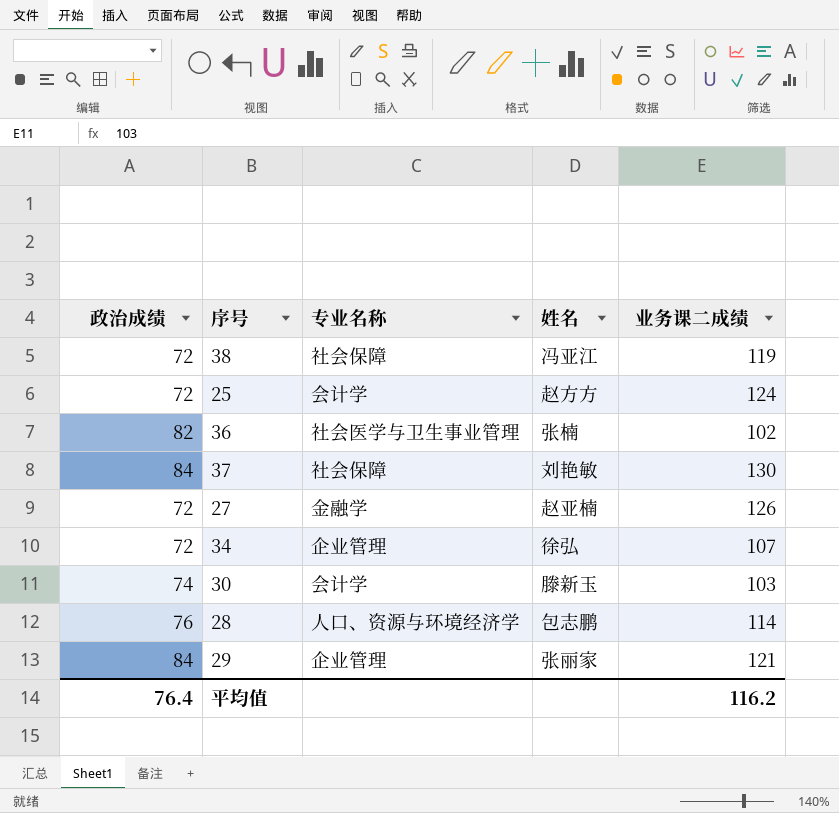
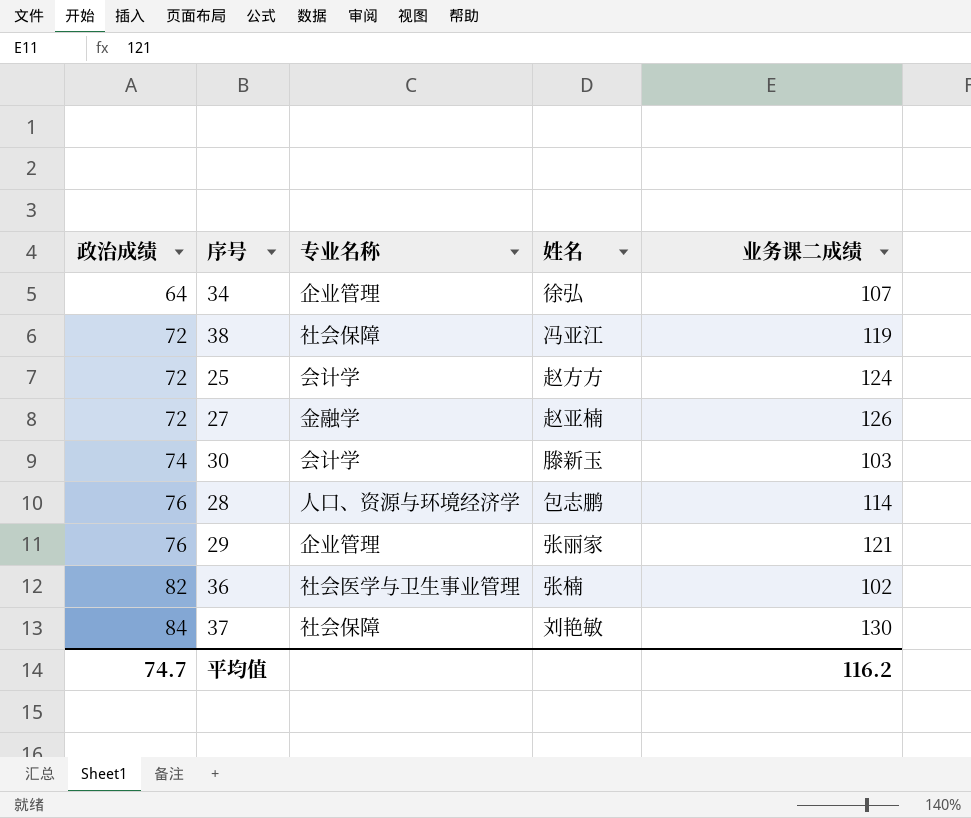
row order: none -> 政治成绩 ascending
34 | 政治成绩: 72 -> 64
29 | 政治成绩: 84 -> 76
平均值 | 政治成绩: 76.4 -> 74.7

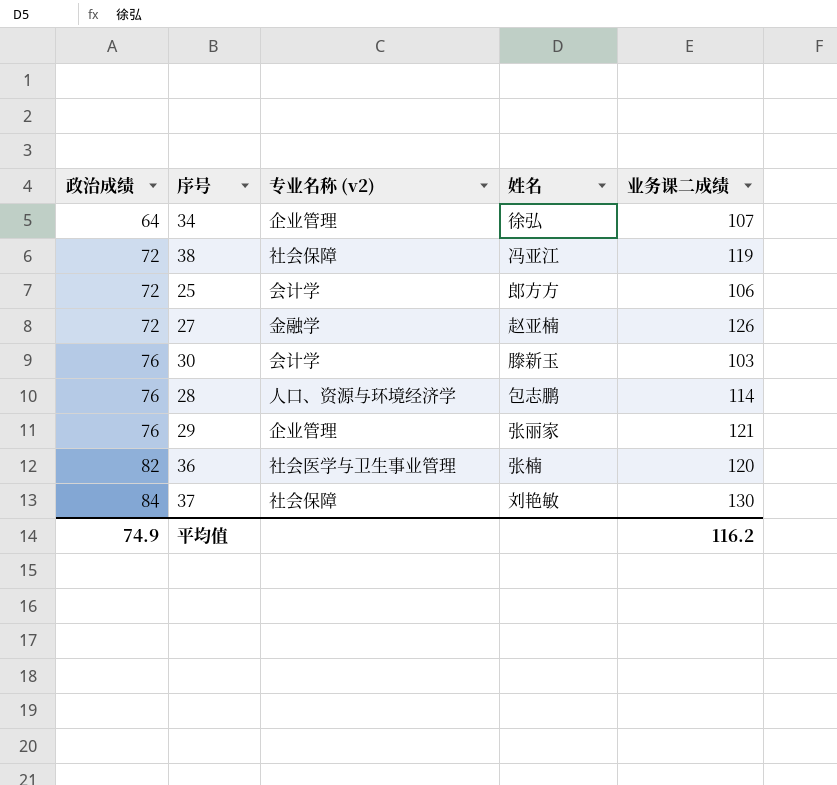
column name: 专业名称 -> 专业名称 (v2)
25 | 姓名: 赵方方 -> 郎方方
25 | 业务课二成绩: 124 -> 106
30 | 政治成绩: 74 -> 76
36 | 业务课二成绩: 102 -> 120
平均值 | 政治成绩: 74.7 -> 74.9

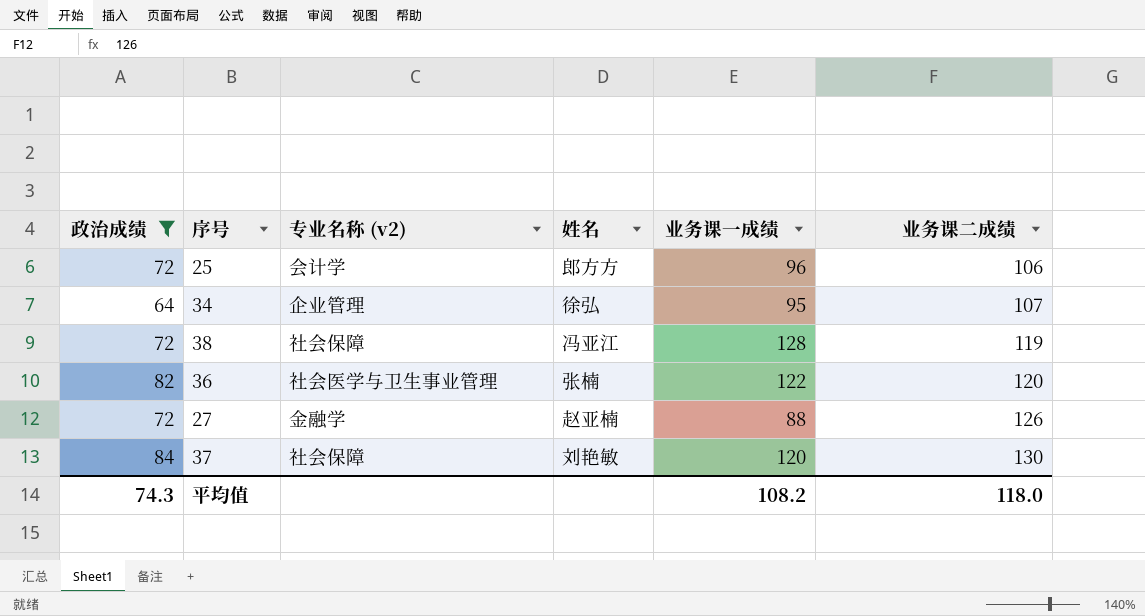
filter: none -> 政治成绩 != 76
row order: 政治成绩 ascending -> 业务课二成绩 ascending
column 业务课一成绩 | position: none -> 5
平均值 | 政治成绩: 74.9 -> 74.3
平均值 | 业务课二成绩: 116.2 -> 118.0

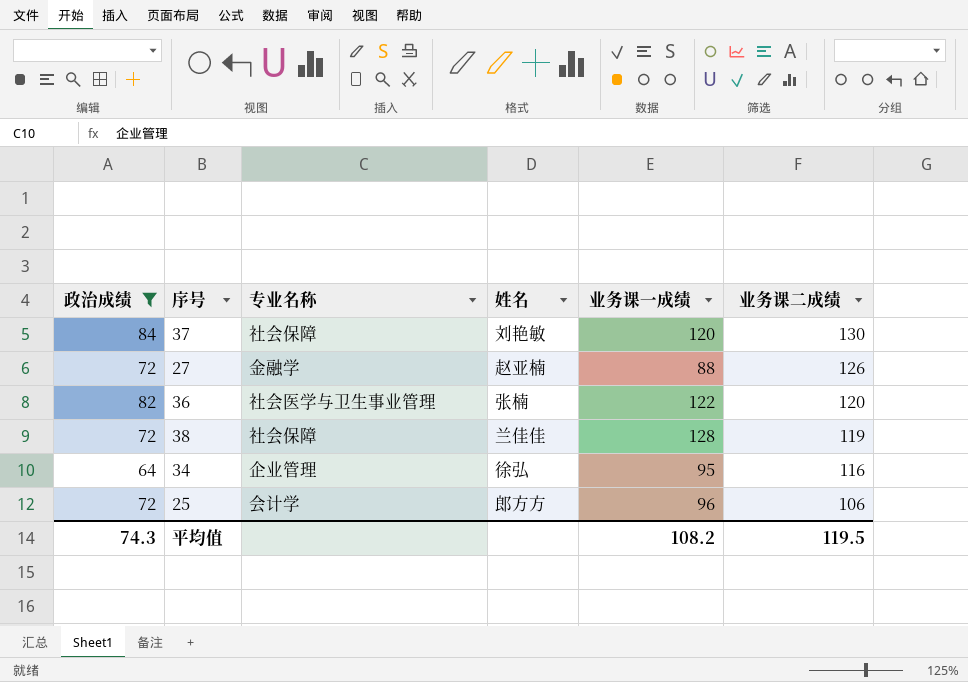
row order: 业务课二成绩 ascending -> 业务课二成绩 descending
column name: 专业名称 (v2) -> 专业名称
38 | 姓名: 冯亚江 -> 兰佳佳
34 | 业务课二成绩: 107 -> 116
平均值 | 业务课二成绩: 118.0 -> 119.5

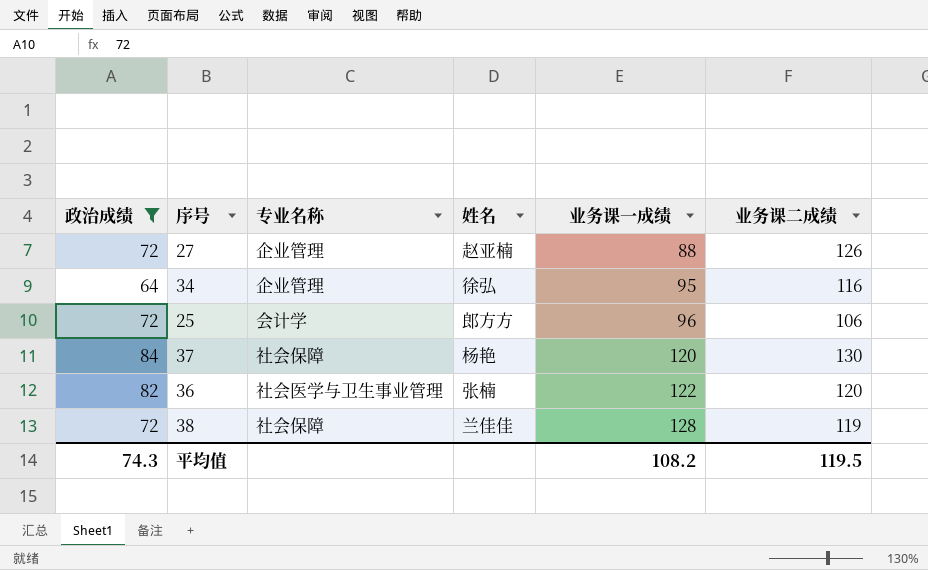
row order: 业务课二成绩 descending -> 业务课一成绩 ascending
27 | 专业名称: 金融学 -> 企业管理
37 | 姓名: 刘艳敏 -> 杨艳

